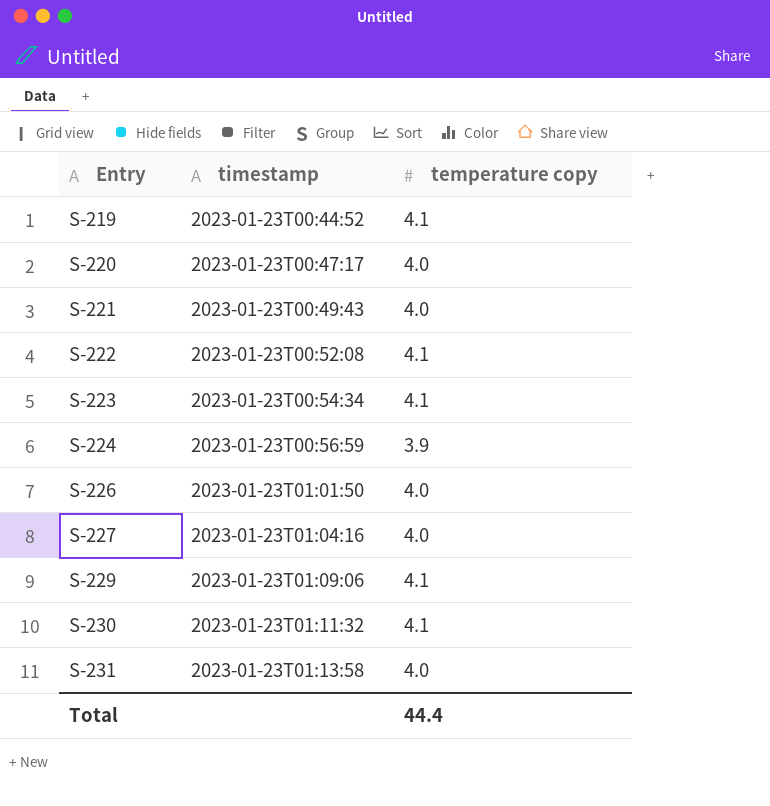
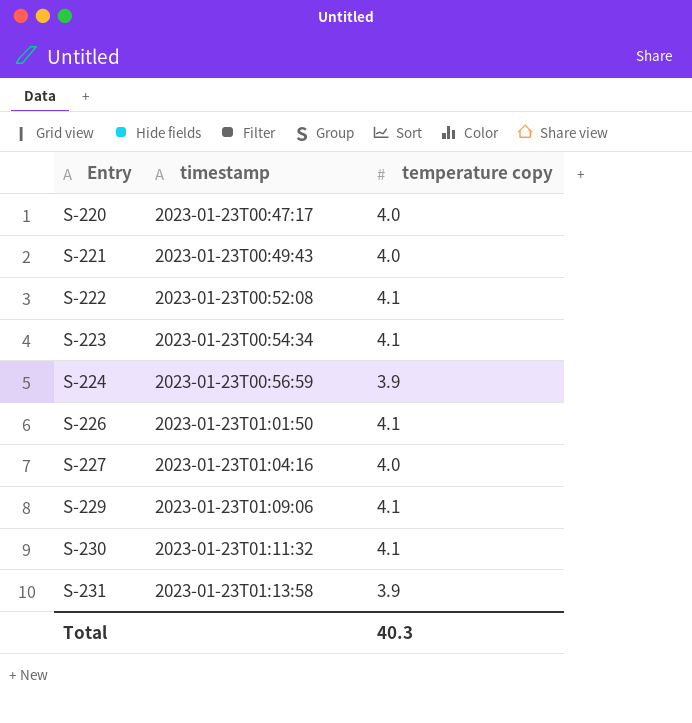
row S-219: 2023-01-23T00:44:52 | 4.1 -> none
S-226 | temperature copy: 4.0 -> 4.1
S-231 | temperature copy: 4.0 -> 3.9
Total | temperature copy: 44.4 -> 40.3

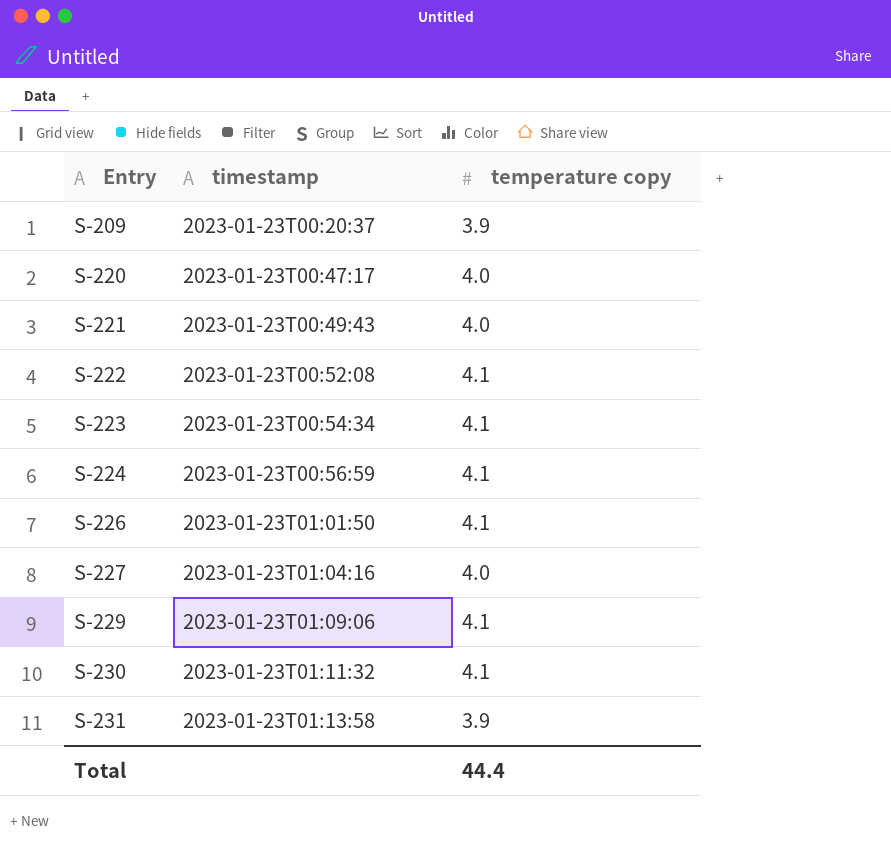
row S-209: none -> 2023-01-23T00:20:37 | 3.9
S-224 | temperature copy: 3.9 -> 4.1
Total | temperature copy: 40.3 -> 44.4

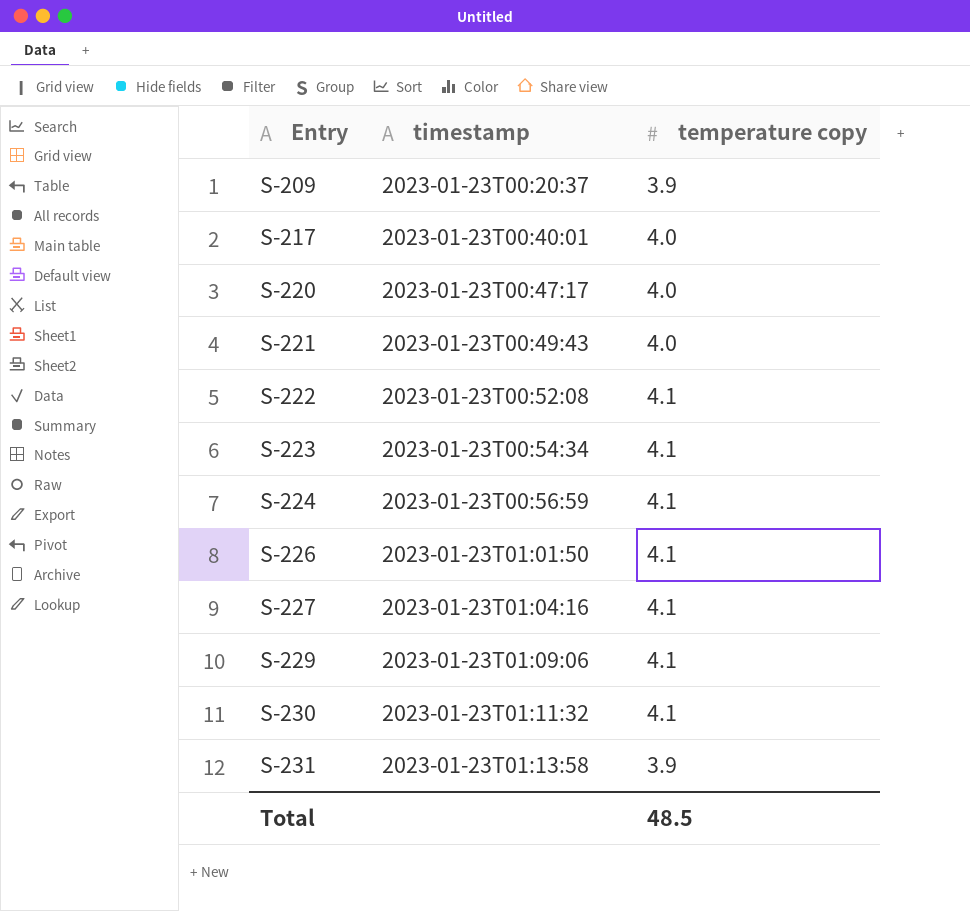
row S-217: none -> 2023-01-23T00:40:01 | 4.0
S-227 | temperature copy: 4.0 -> 4.1
Total | temperature copy: 44.4 -> 48.5

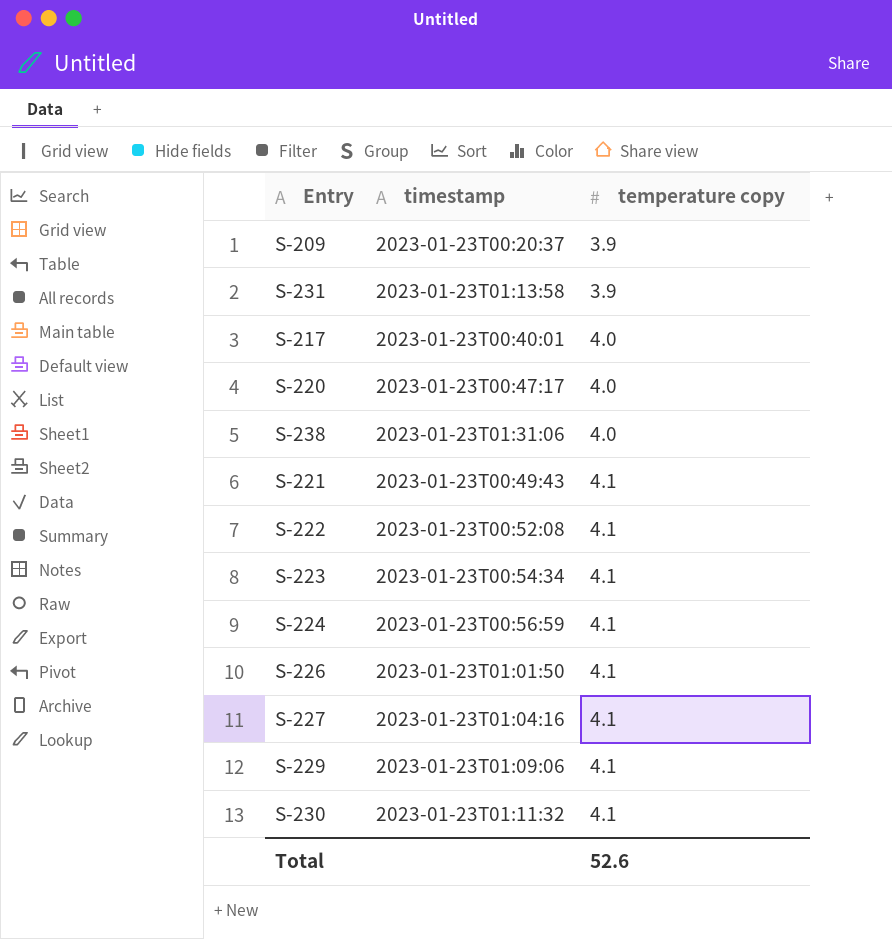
row order: Entry ascending -> temperature copy ascending
row S-238: none -> 2023-01-23T01:31:06 | 4.0
S-221 | temperature copy: 4.0 -> 4.1
Total | temperature copy: 48.5 -> 52.6

